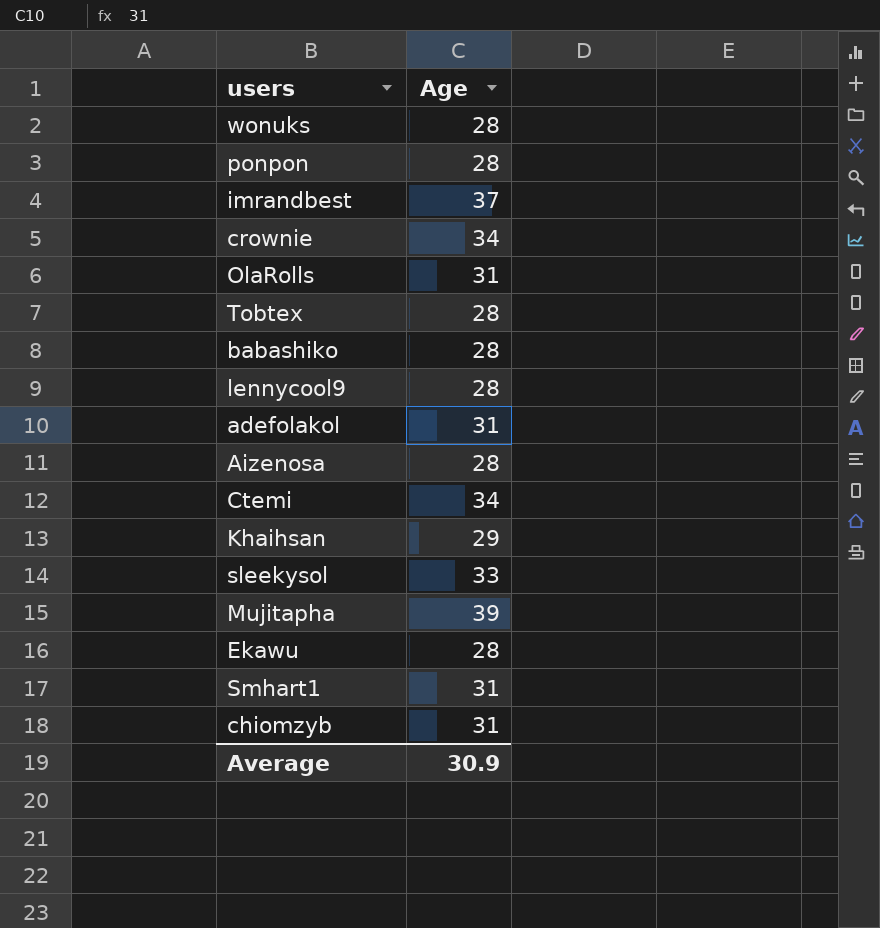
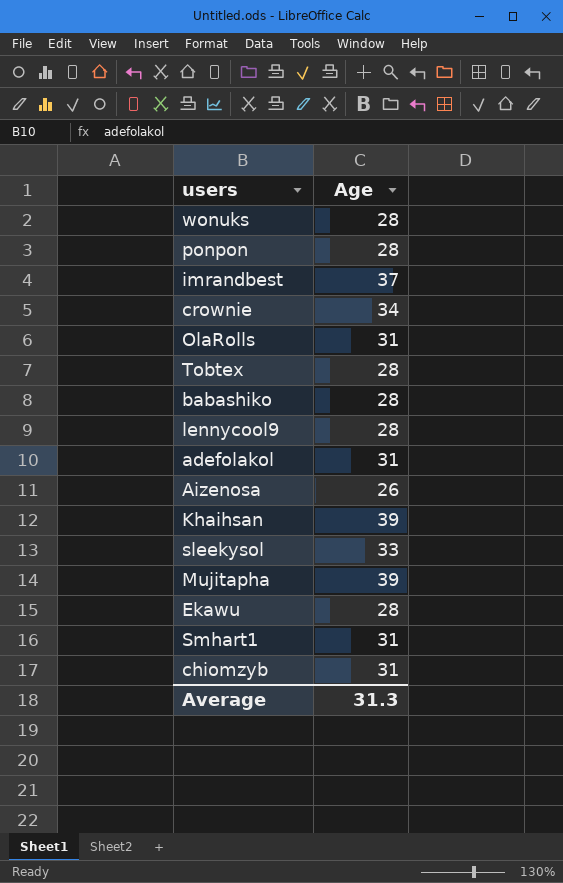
row Ctemi: 34 -> none
Aizenosa | Age: 28 -> 26
Khaihsan | Age: 29 -> 39
Average | Age: 30.9 -> 31.3

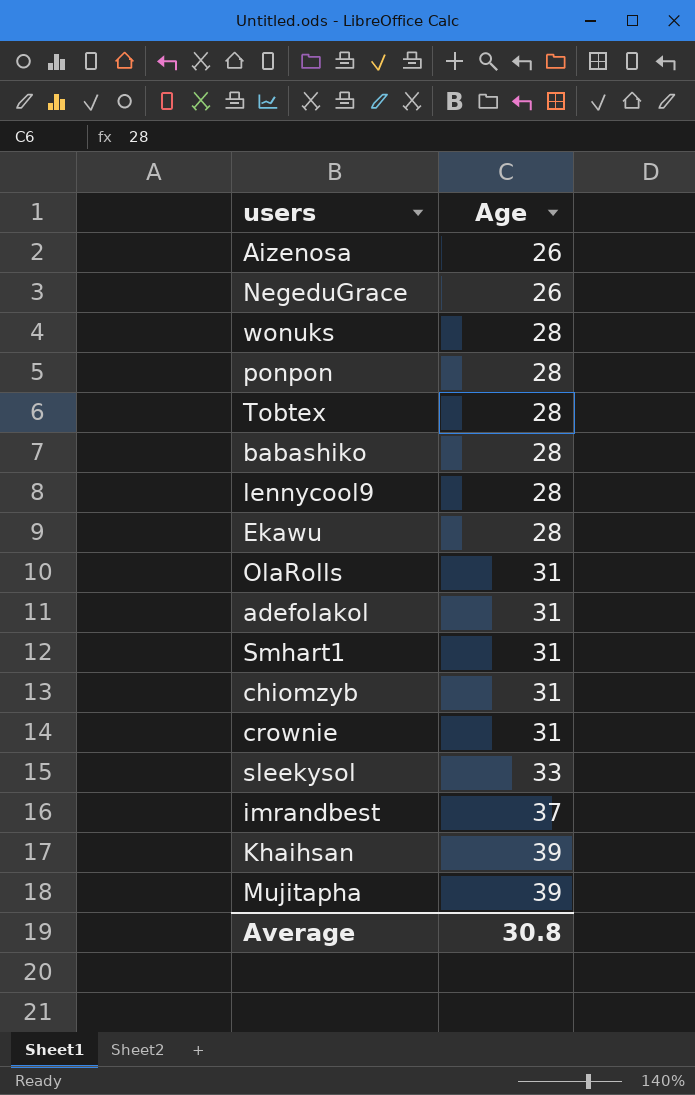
row order: none -> Age ascending
row NegeduGrace: none -> 26
crownie | Age: 34 -> 31
Average | Age: 31.3 -> 30.8

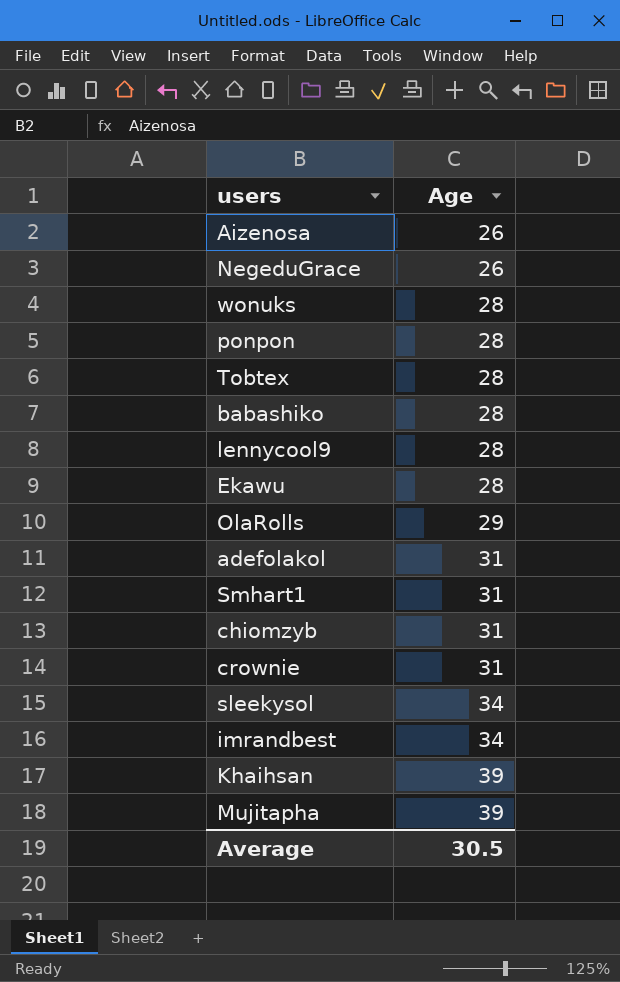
OlaRolls | Age: 31 -> 29
sleekysol | Age: 33 -> 34
imrandbest | Age: 37 -> 34
Average | Age: 30.8 -> 30.5

